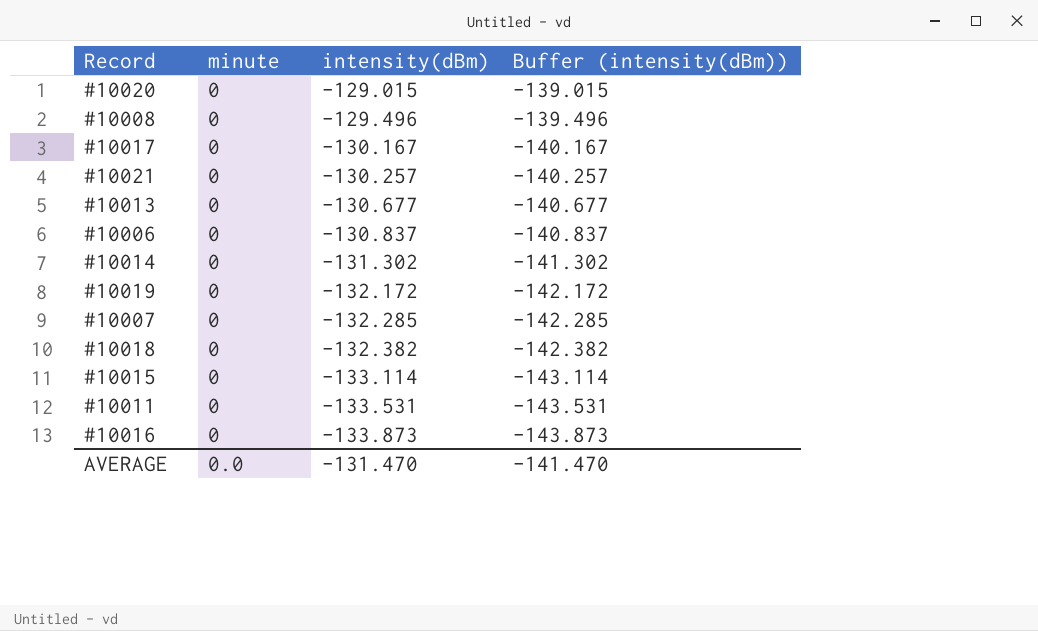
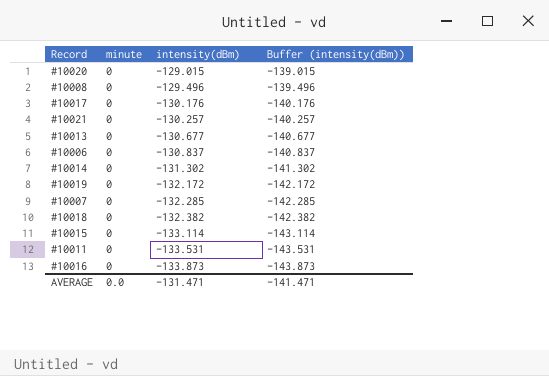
#10017 | intensity(dBm): -130.167 -> -130.176
#10017 | Buffer (intensity(dBm)): -140.167 -> -140.176
AVERAGE | intensity(dBm): -131.470 -> -131.471
AVERAGE | Buffer (intensity(dBm)): -141.470 -> -141.471

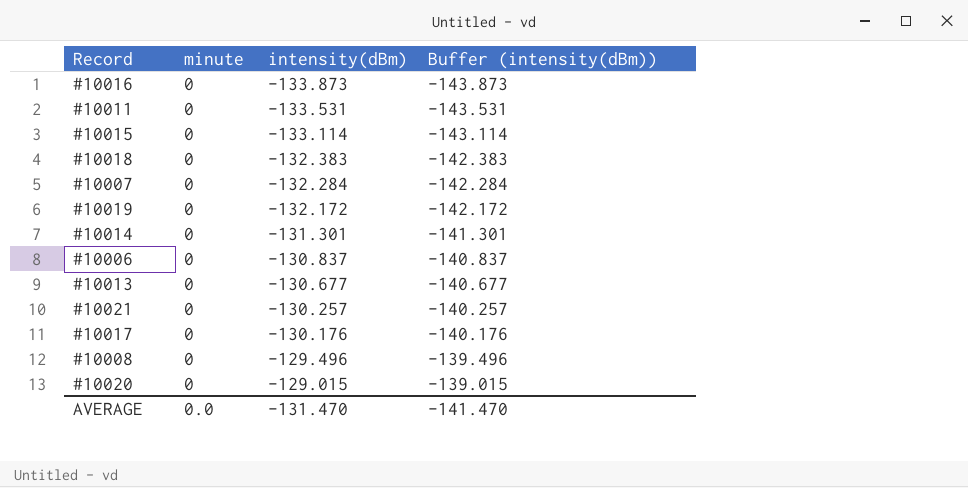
row order: intensity(dBm) descending -> intensity(dBm) ascending
#10018 | intensity(dBm): -132.382 -> -132.383
#10018 | Buffer (intensity(dBm)): -142.382 -> -142.383
#10007 | intensity(dBm): -132.285 -> -132.284
#10007 | Buffer (intensity(dBm)): -142.285 -> -142.284
#10014 | intensity(dBm): -131.302 -> -131.301
#10014 | Buffer (intensity(dBm)): -141.302 -> -141.301
AVERAGE | intensity(dBm): -131.471 -> -131.470
AVERAGE | Buffer (intensity(dBm)): -141.471 -> -141.470

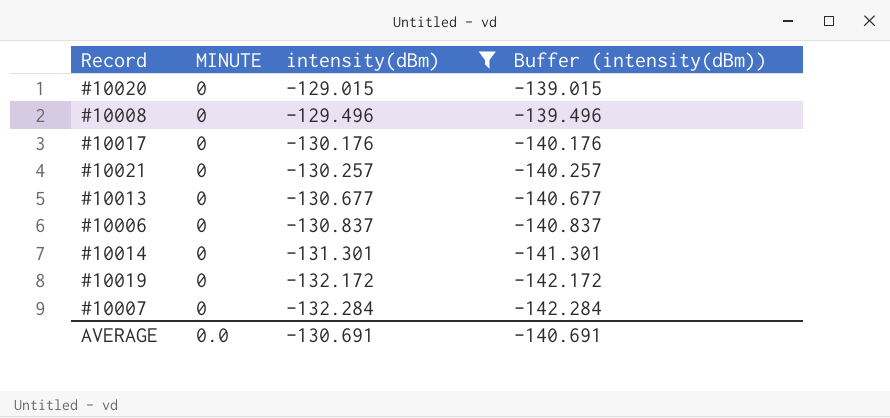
filter: none -> intensity(dBm) >= -132.284
row order: intensity(dBm) ascending -> intensity(dBm) descending
column name: minute -> MINUTE
AVERAGE | intensity(dBm): -131.470 -> -130.691
AVERAGE | Buffer (intensity(dBm)): -141.470 -> -140.691

